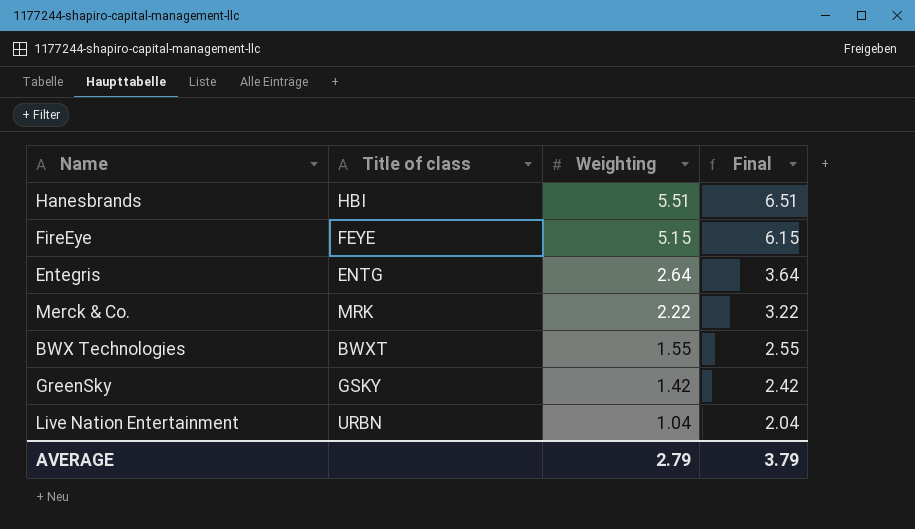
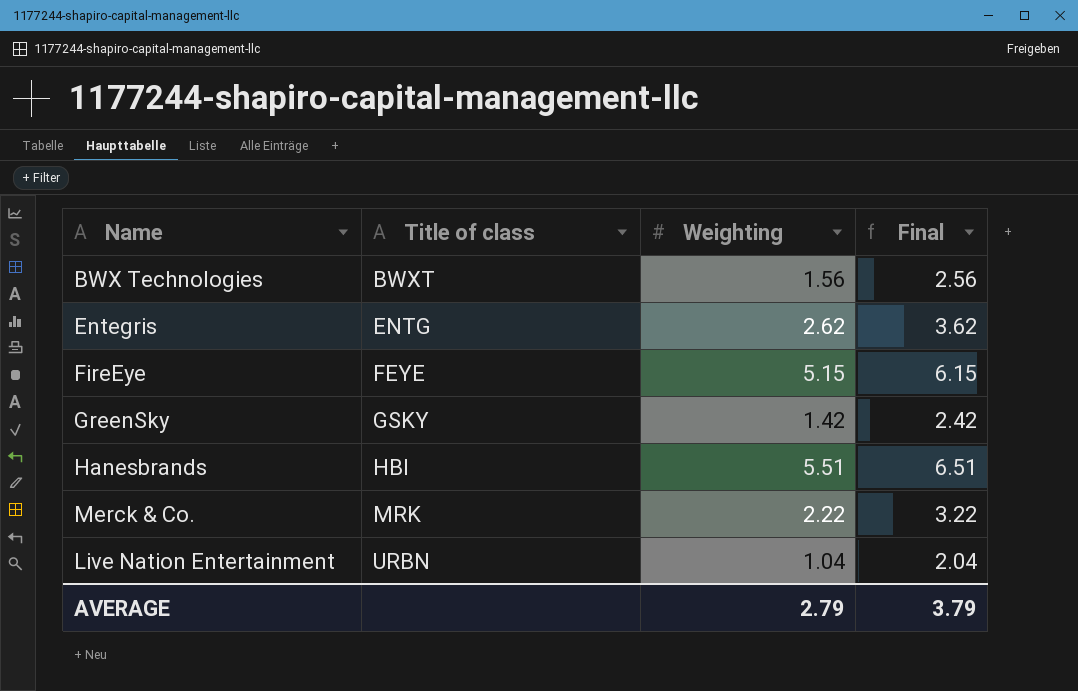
row order: Weighting descending -> Title of class ascending
BWX Technologies | Weighting: 1.55 -> 1.56
BWX Technologies | Final: 2.55 -> 2.56
Entegris | Weighting: 2.64 -> 2.62
Entegris | Final: 3.64 -> 3.62

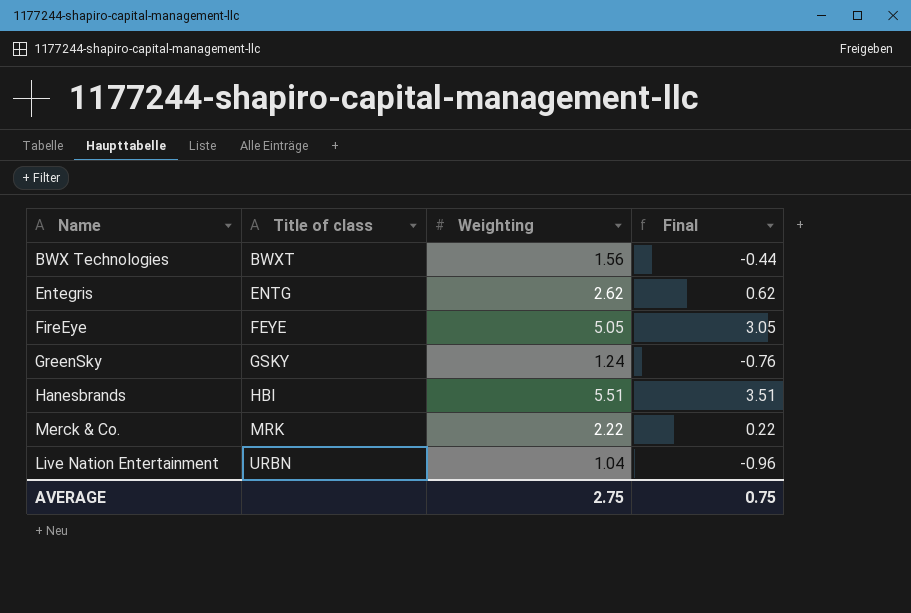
column Final | formula: [Weighting] + 1 -> [Weighting] - 2
FireEye | Weighting: 5.15 -> 5.05
GreenSky | Weighting: 1.42 -> 1.24
AVERAGE | Weighting: 2.79 -> 2.75
AVERAGE | Final: 3.79 -> 0.75

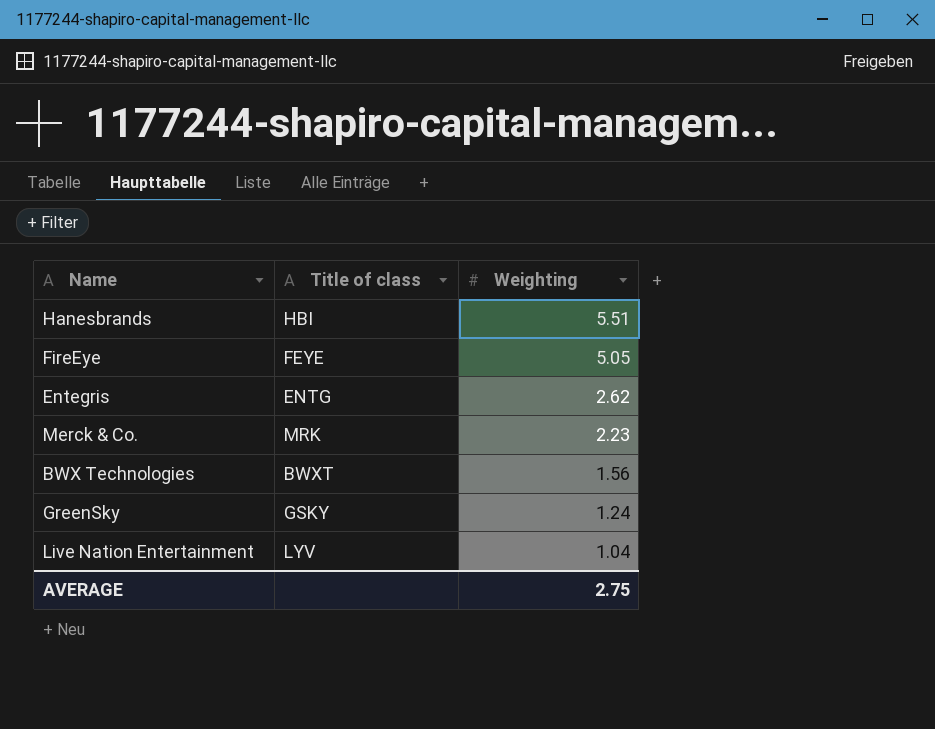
row order: Title of class ascending -> Weighting descending
column Final | formula: [Weighting] - 2 -> none
Merck & Co. | Weighting: 2.22 -> 2.23
Live Nation Entertainment | Title of class: URBN -> LYV

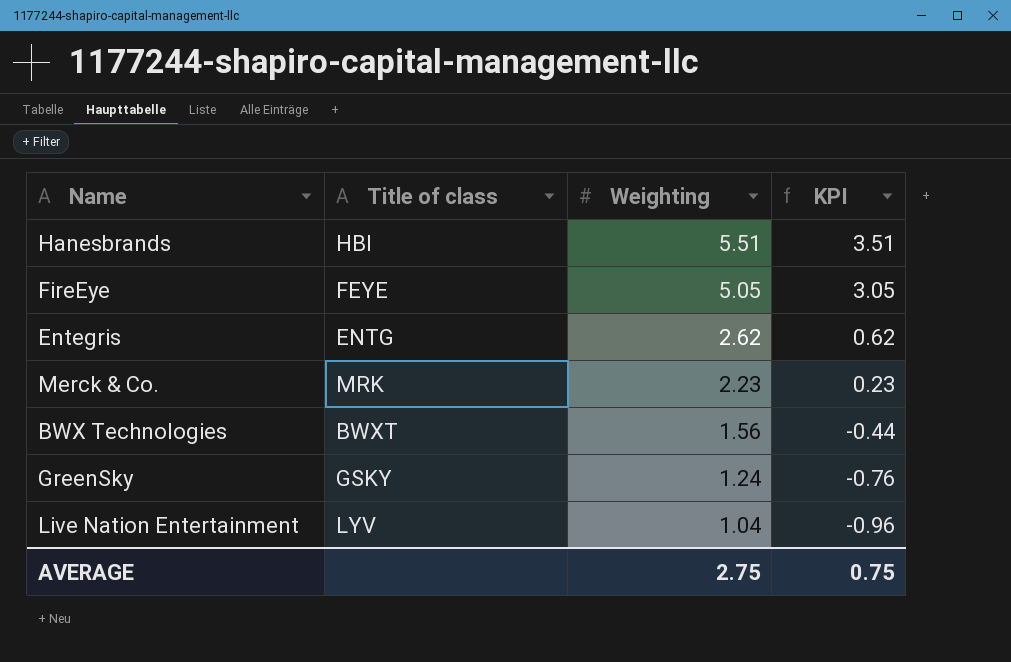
column KPI | formula: none -> [Weighting] - 2

